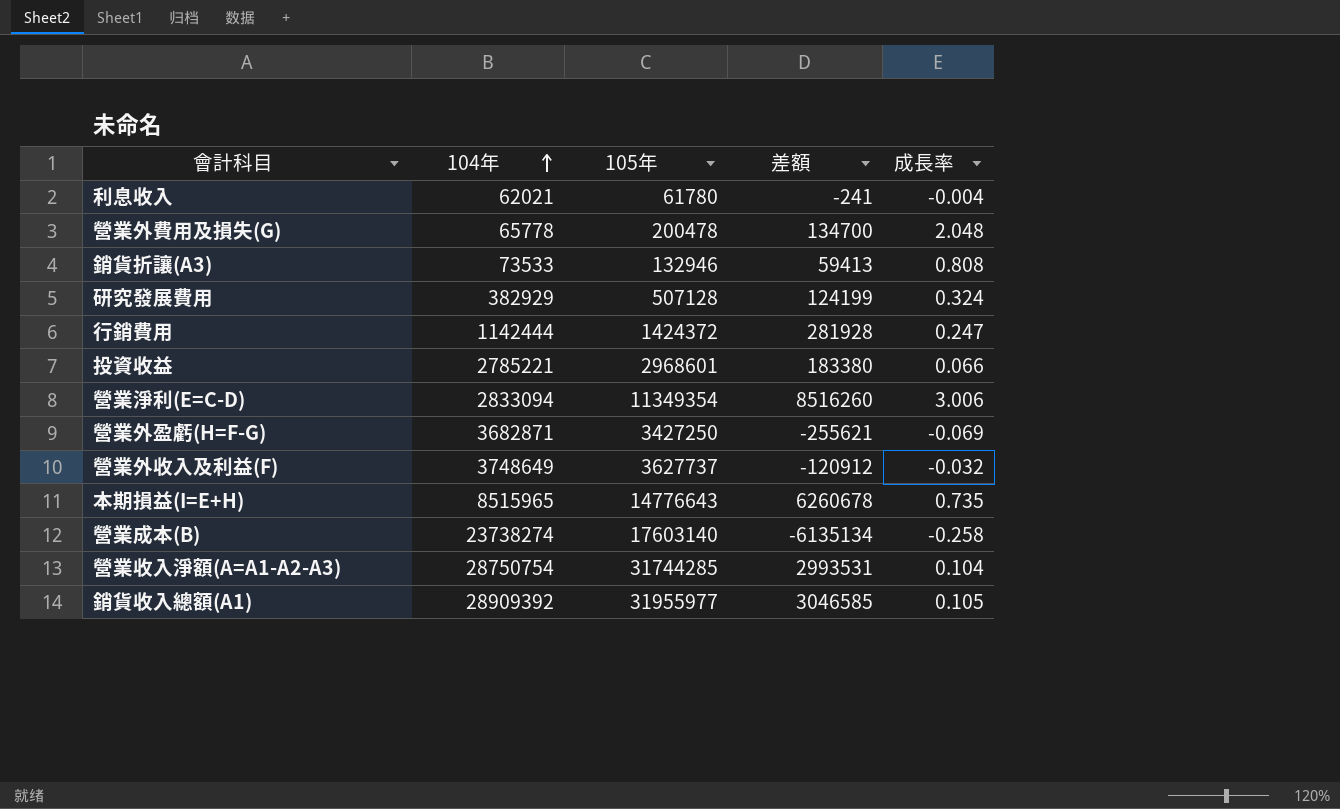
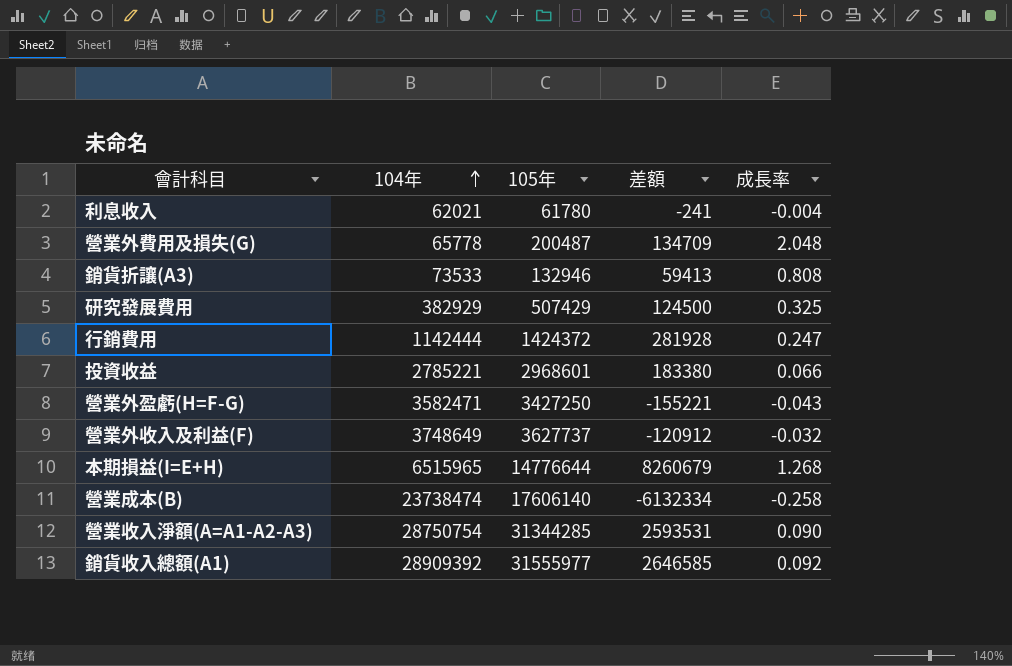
row 營業淨利(E=C-D): 2833094 | 11349354 | 8516260 | 3.006 -> none
營業外費用及損失(G) | 105年: 200478 -> 200487
營業外費用及損失(G) | 差額: 134700 -> 134709
研究發展費用 | 105年: 507128 -> 507429
研究發展費用 | 差額: 124199 -> 124500
研究發展費用 | 成長率: 0.324 -> 0.325
營業外盈虧(H=F-G) | 104年: 3682871 -> 3582471
營業外盈虧(H=F-G) | 差額: -255621 -> -155221
營業外盈虧(H=F-G) | 成長率: -0.069 -> -0.043
本期損益(I=E+H) | 104年: 8515965 -> 6515965
本期損益(I=E+H) | 105年: 14776643 -> 14776644
本期損益(I=E+H) | 差額: 6260678 -> 8260679
本期損益(I=E+H) | 成長率: 0.735 -> 1.268
營業成本(B) | 104年: 23738274 -> 23738474
營業成本(B) | 105年: 17603140 -> 17606140
營業成本(B) | 差額: -6135134 -> -6132334
營業收入淨額(A=A1-A2-A3) | 105年: 31744285 -> 31344285
營業收入淨額(A=A1-A2-A3) | 差額: 2993531 -> 2593531
營業收入淨額(A=A1-A2-A3) | 成長率: 0.104 -> 0.090
銷貨收入總額(A1) | 105年: 31955977 -> 31555977
銷貨收入總額(A1) | 差額: 3046585 -> 2646585
銷貨收入總額(A1) | 成長率: 0.105 -> 0.092

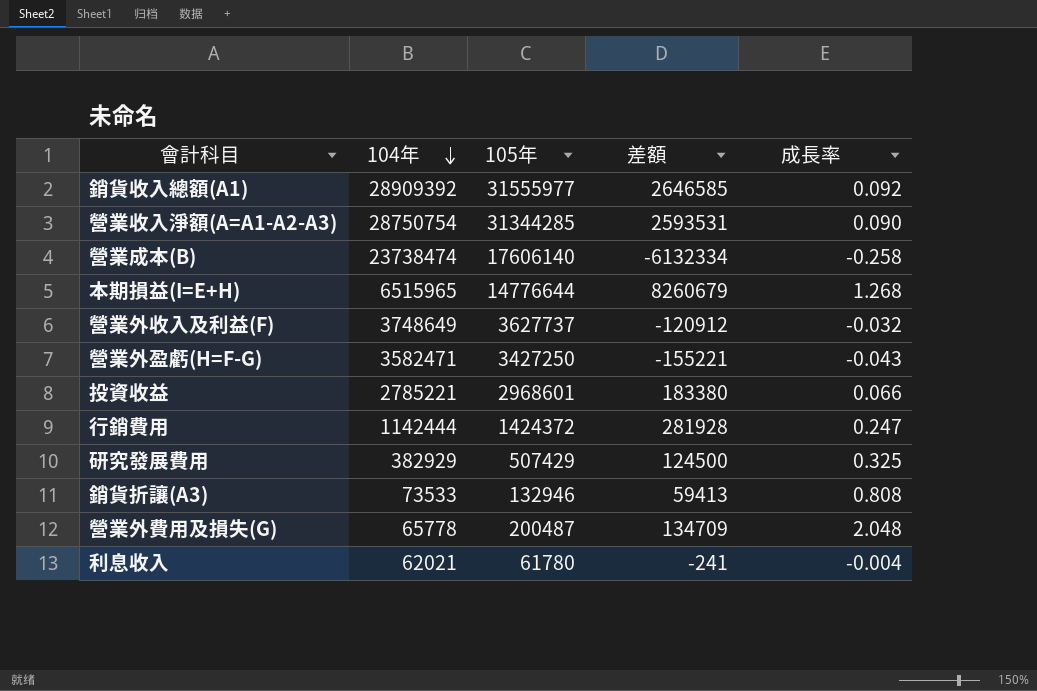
row order: 104年 ascending -> 104年 descending

